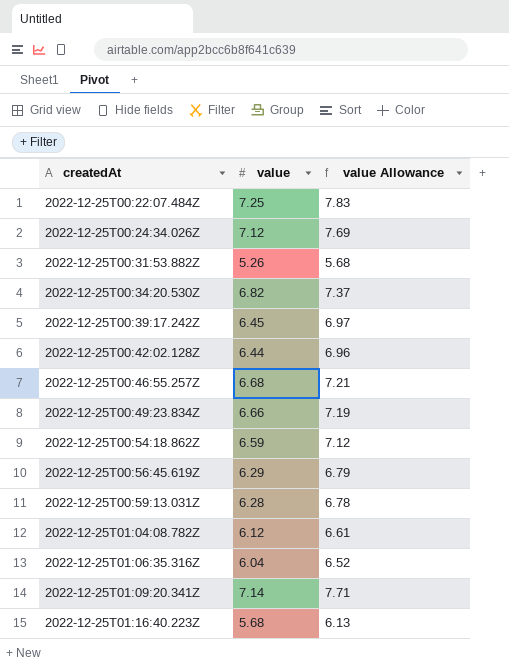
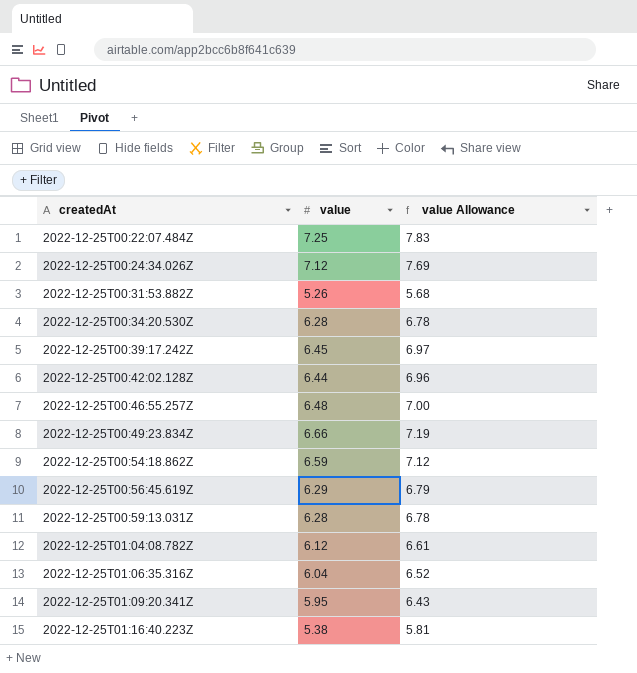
2022-12-25T00:34:20.530Z | value: 6.82 -> 6.28
2022-12-25T00:34:20.530Z | value Allowance: 7.37 -> 6.78
2022-12-25T00:46:55.257Z | value: 6.68 -> 6.48
2022-12-25T00:46:55.257Z | value Allowance: 7.21 -> 7.00
2022-12-25T01:09:20.341Z | value: 7.14 -> 5.95
2022-12-25T01:09:20.341Z | value Allowance: 7.71 -> 6.43
2022-12-25T01:16:40.223Z | value: 5.68 -> 5.38
2022-12-25T01:16:40.223Z | value Allowance: 6.13 -> 5.81

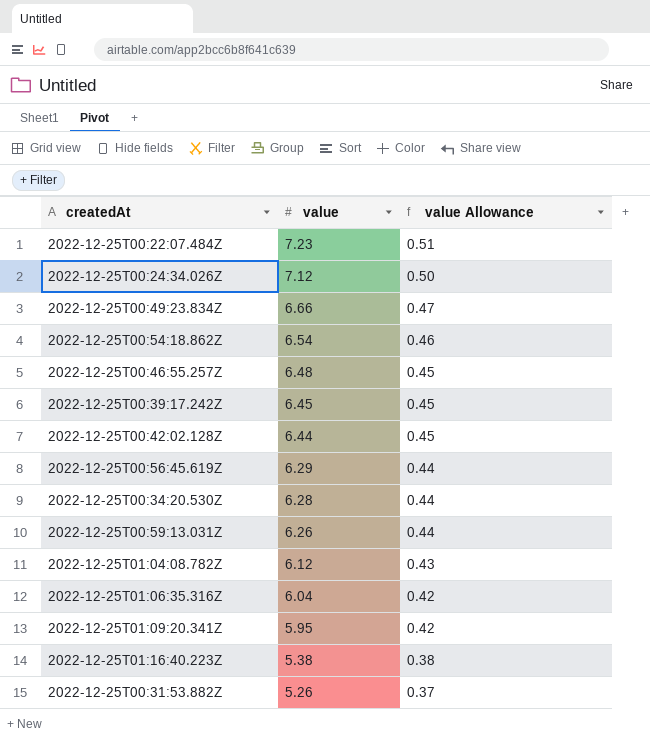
row order: createdAt ascending -> value descending
column value Allowance | formula: [value] * 1.08 -> [value] * 0.07
2022-12-25T00:22:07.484Z | value: 7.25 -> 7.23
2022-12-25T00:54:18.862Z | value: 6.59 -> 6.54
2022-12-25T00:59:13.031Z | value: 6.28 -> 6.26

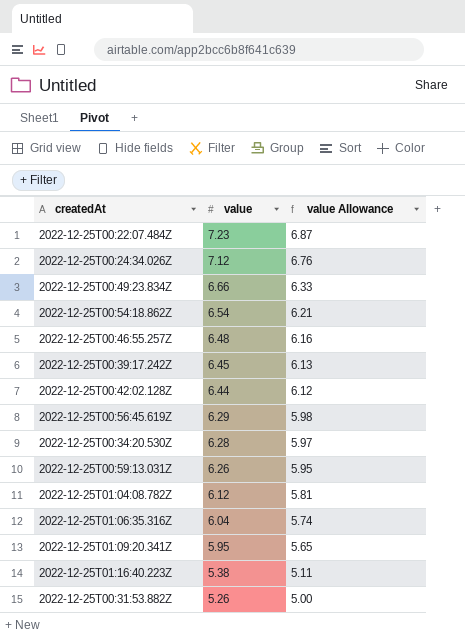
column value Allowance | formula: [value] * 0.07 -> [value] * 0.95

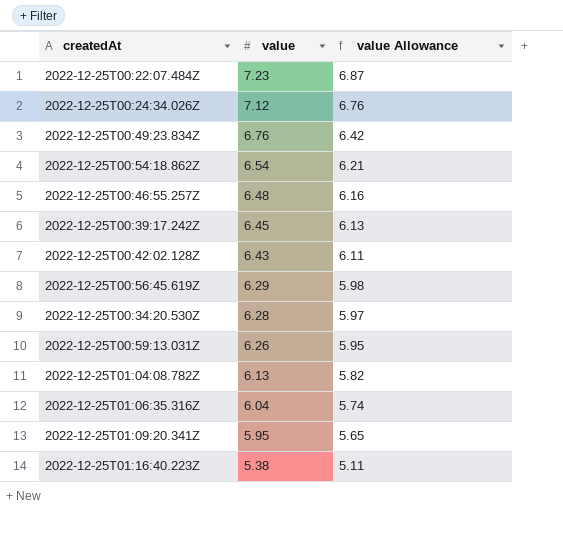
row 2022-12-25T00:31:53.882Z: 5.26 | 5.00 -> none
2022-12-25T00:49:23.834Z | value: 6.66 -> 6.76
2022-12-25T00:49:23.834Z | value Allowance: 6.33 -> 6.42
2022-12-25T00:42:02.128Z | value: 6.44 -> 6.43
2022-12-25T00:42:02.128Z | value Allowance: 6.12 -> 6.11
2022-12-25T01:04:08.782Z | value: 6.12 -> 6.13
2022-12-25T01:04:08.782Z | value Allowance: 5.81 -> 5.82

